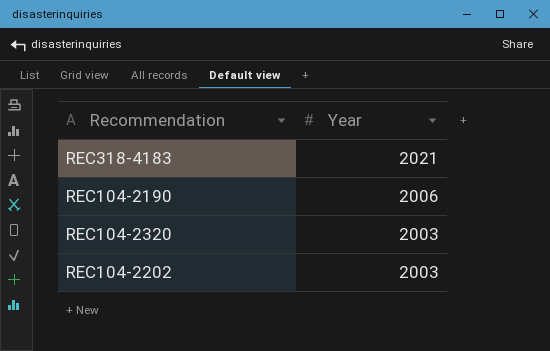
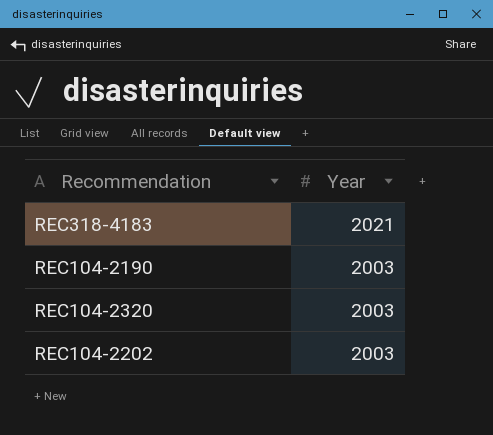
REC104-2190 | Year: 2006 -> 2003

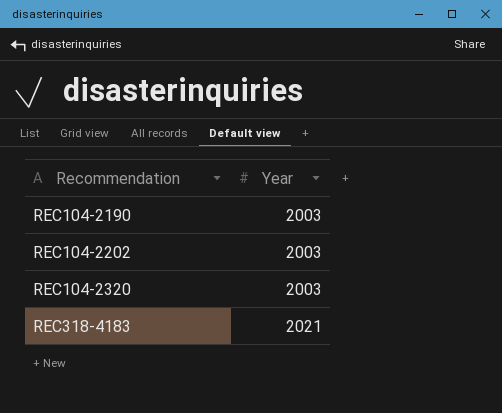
row order: Year descending -> Recommendation ascending

